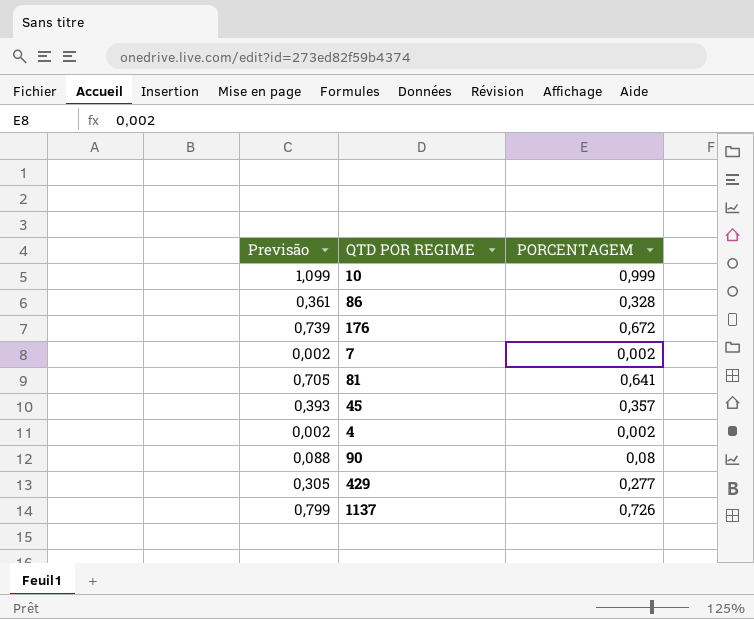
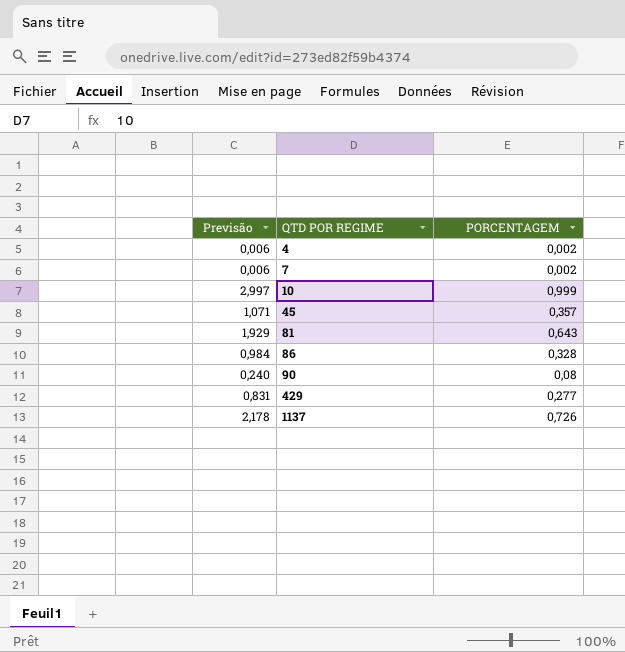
row order: none -> QTD POR REGIME ascending
column Previsão | formula: [PORCENTAGEM] * 1,1 -> [PORCENTAGEM] * 3
row 176: 0,739 | 0,672 -> none
81 | PORCENTAGEM: 0,641 -> 0,643

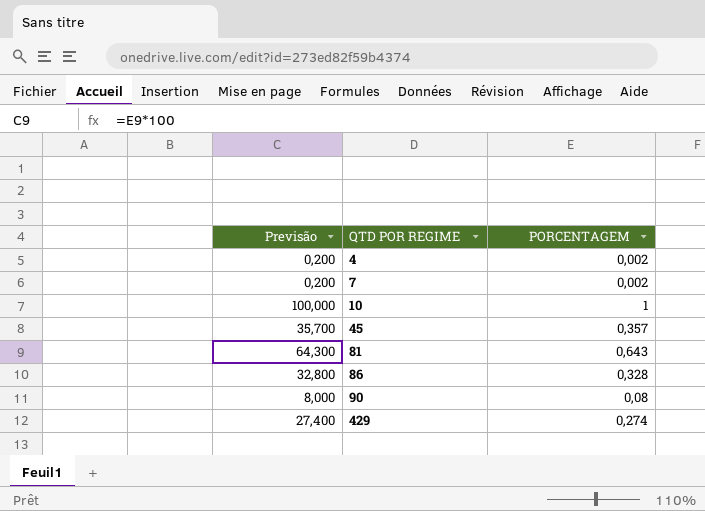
column Previsão | formula: [PORCENTAGEM] * 3 -> [PORCENTAGEM] * 100
row 1137: 2,178 | 0,726 -> none
10 | PORCENTAGEM: 0,999 -> 1
429 | PORCENTAGEM: 0,277 -> 0,274

